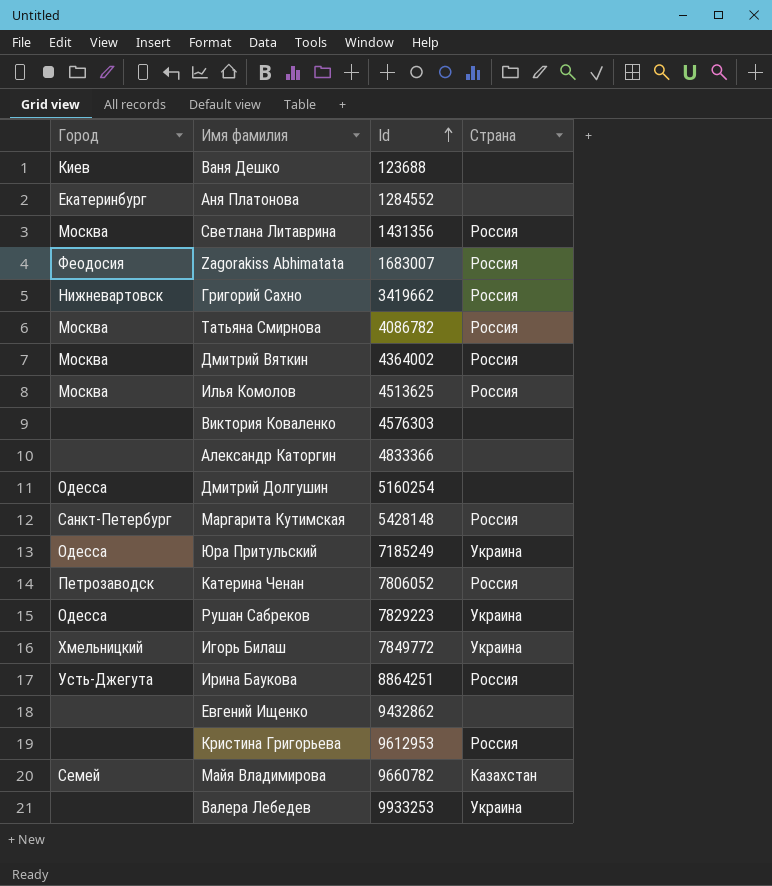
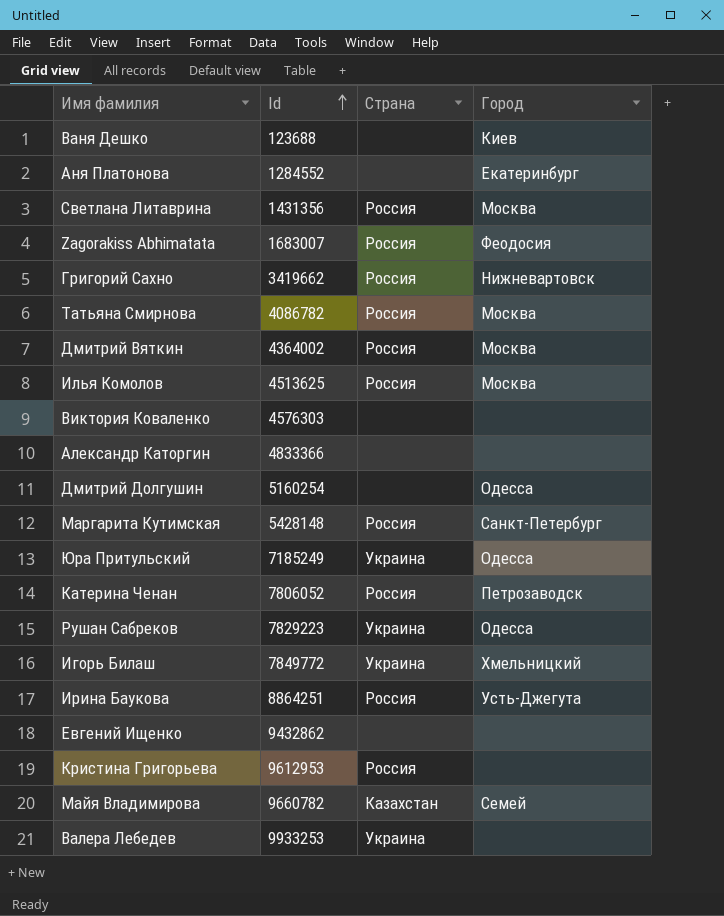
column Город | position: 1 -> 4

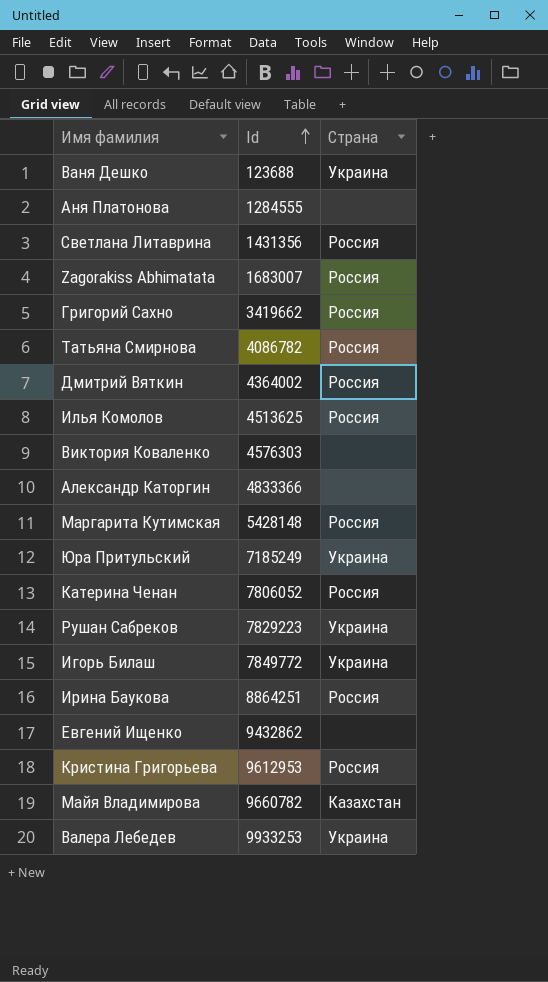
column Город | position: 4 -> none
row Дмитрий Долгушин: 5160254 | none | Одесса -> none
Ваня Дешко | Страна: none -> Украина
Аня Платонова | Id: 1284552 -> 1284555

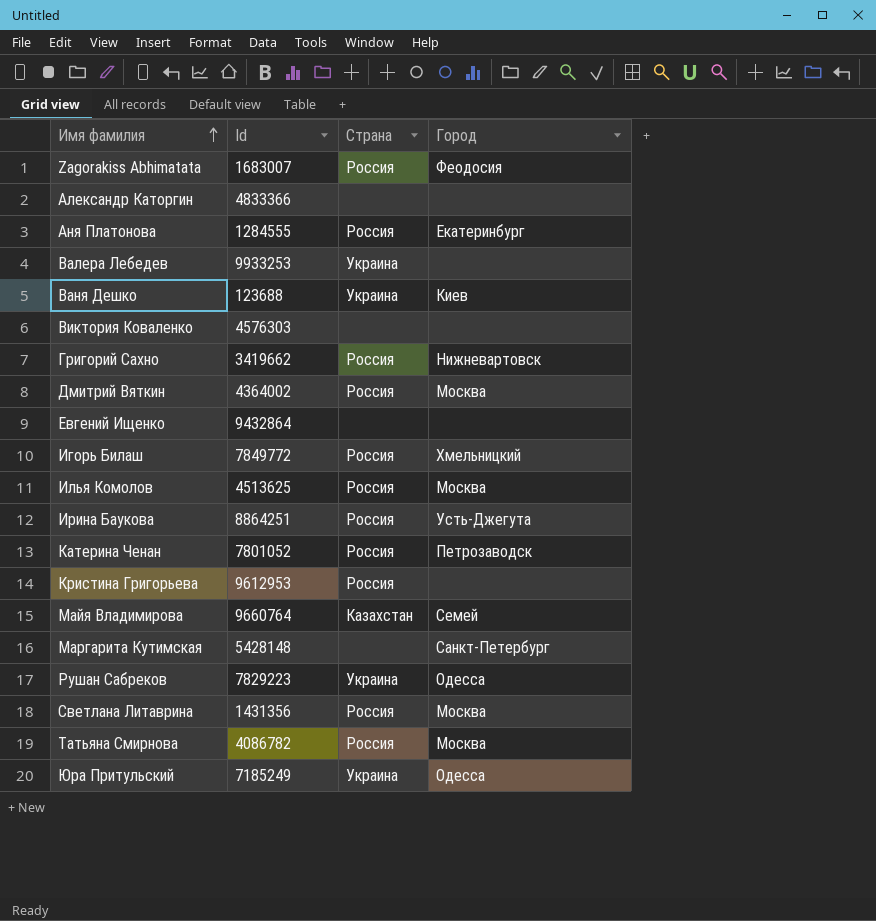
row order: Id ascending -> Имя фамилия ascending
column Город | position: none -> 4
Аня Платонова | Страна: none -> Россия
Евгений Ищенко | Id: 9432862 -> 9432864
Игорь Билаш | Страна: Украина -> Россия
Катерина Ченан | Id: 7806052 -> 7801052
Майя Владимирова | Id: 9660782 -> 9660764
Маргарита Кутимская | Страна: Россия -> none

